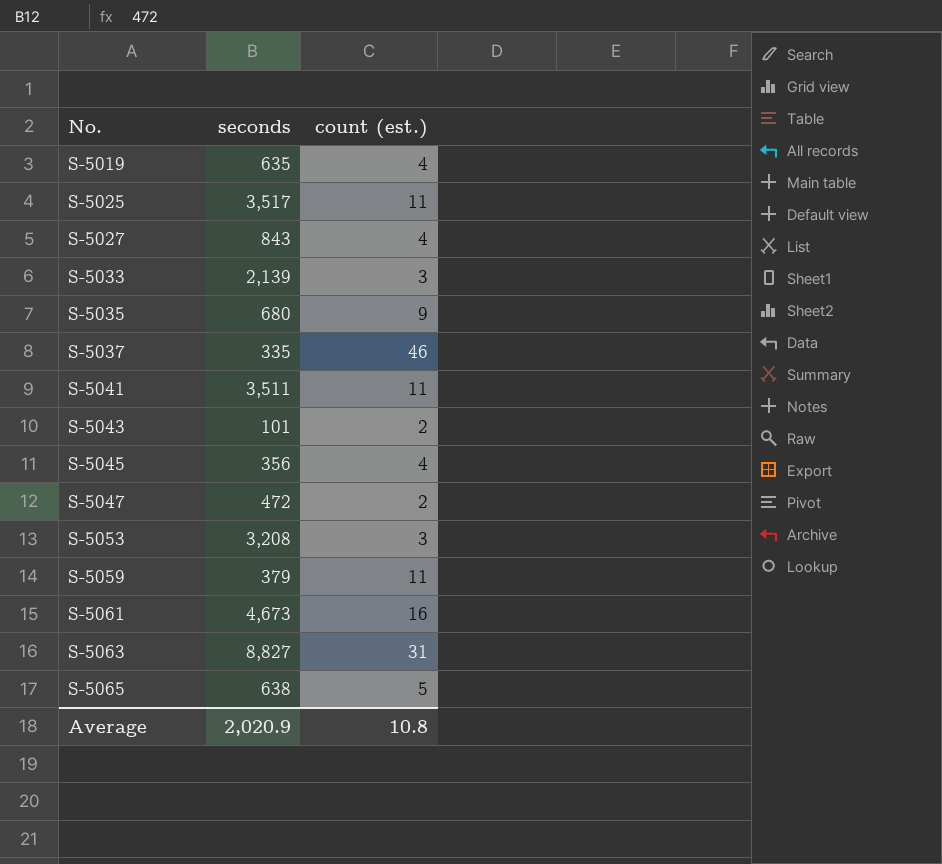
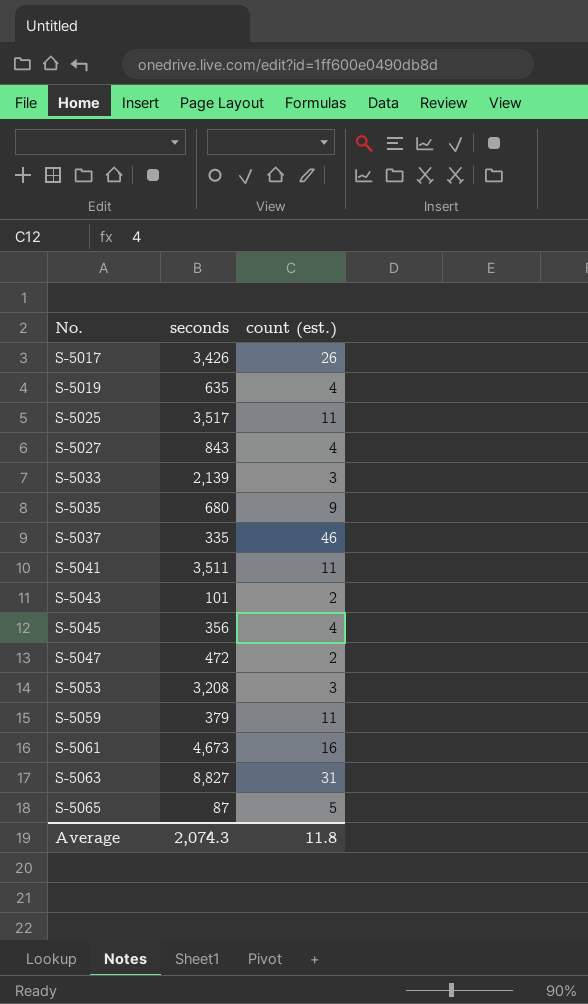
row S-5017: none -> 3,426 | 26
S-5065 | seconds: 638 -> 87
Average | seconds: 2,020.9 -> 2,074.3
Average | count (est.): 10.8 -> 11.8

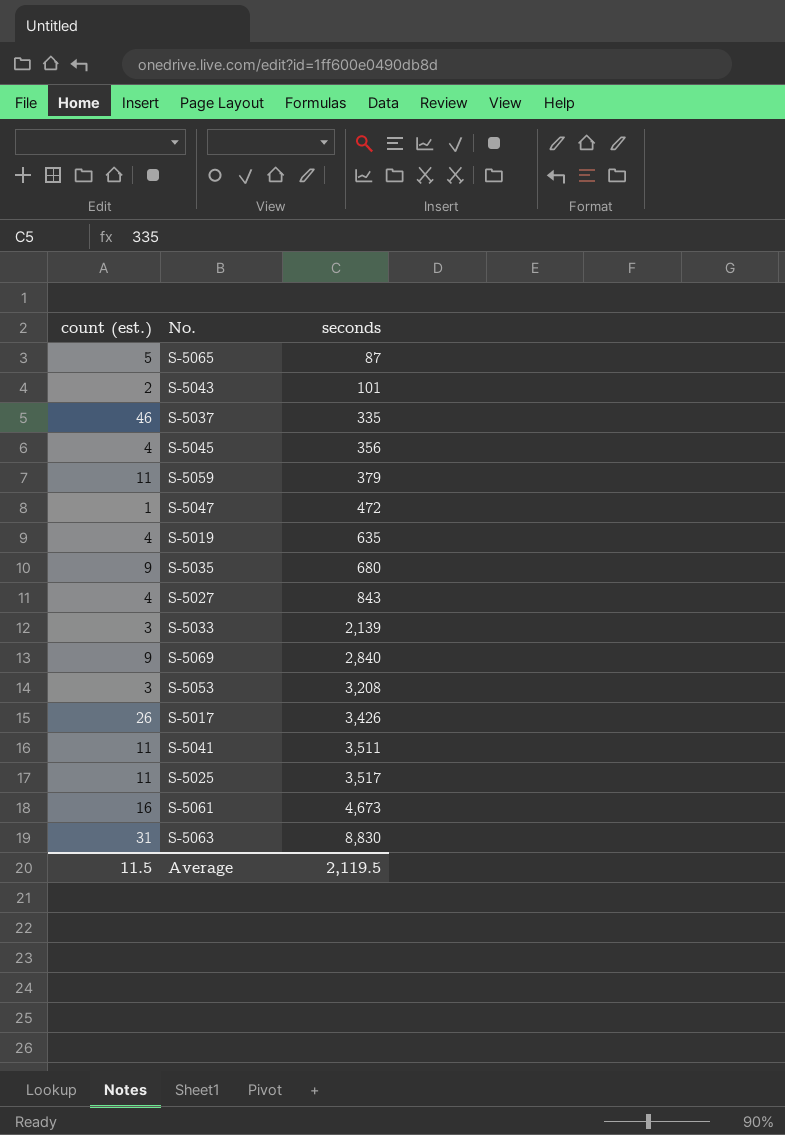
row order: No. ascending -> seconds ascending
column count (est.) | position: 3 -> 1
S-5047 | count (est.): 2 -> 1
row S-5069: none -> 9 | 2,840
S-5063 | seconds: 8,827 -> 8,830
Average | count (est.): 11.8 -> 11.5
Average | seconds: 2,074.3 -> 2,119.5

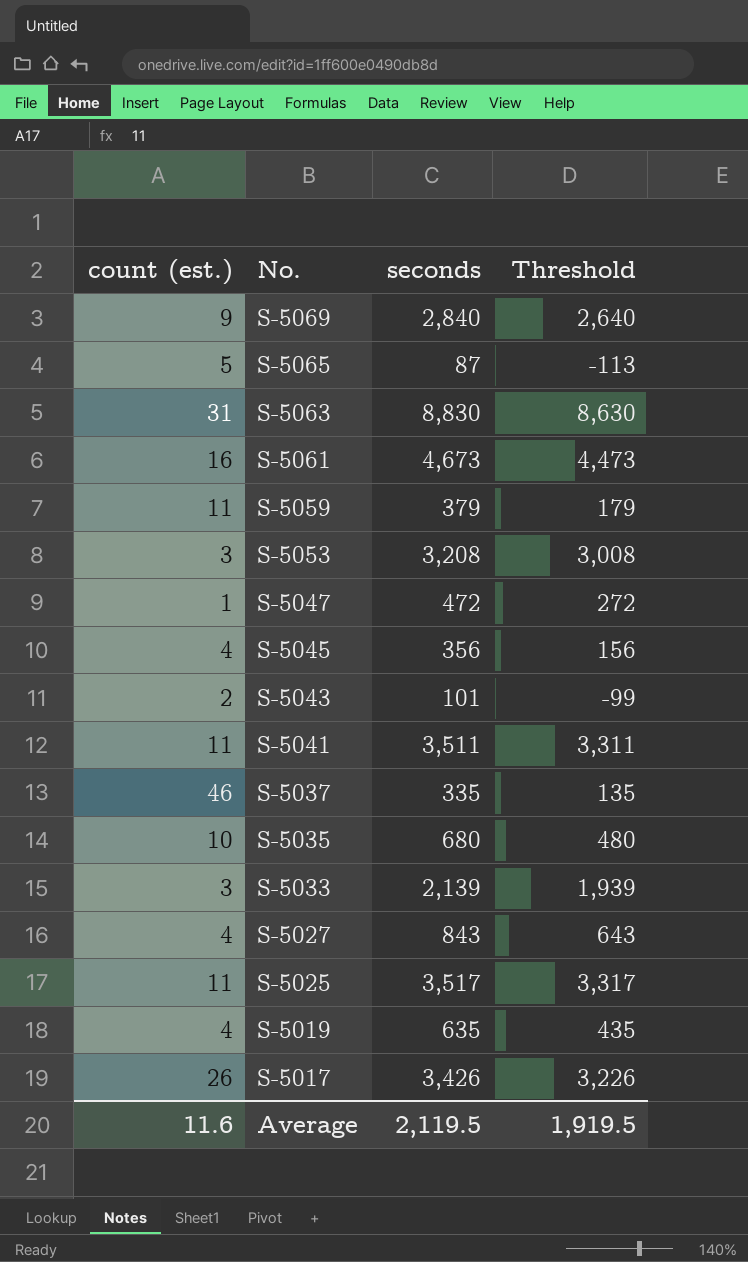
row order: seconds ascending -> No. descending
column Threshold | formula: none -> [seconds] - 200
S-5035 | count (est.): 9 -> 10
Average | count (est.): 11.5 -> 11.6

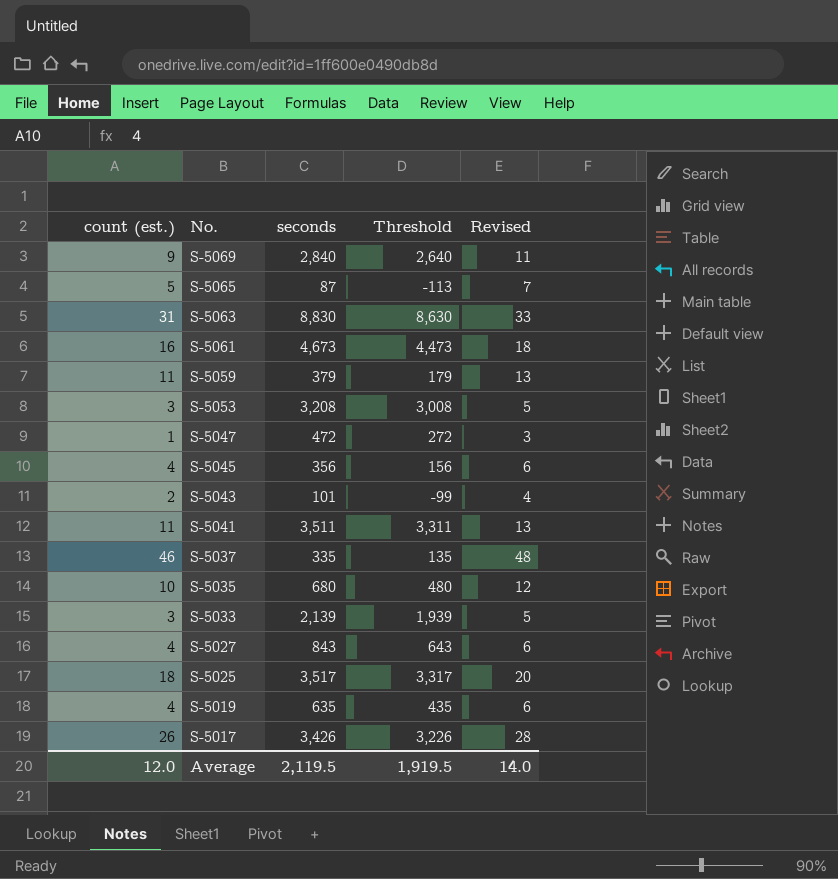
column Revised | formula: none -> [count (est.)] + 2
S-5025 | count (est.): 11 -> 18
Average | count (est.): 11.6 -> 12.0

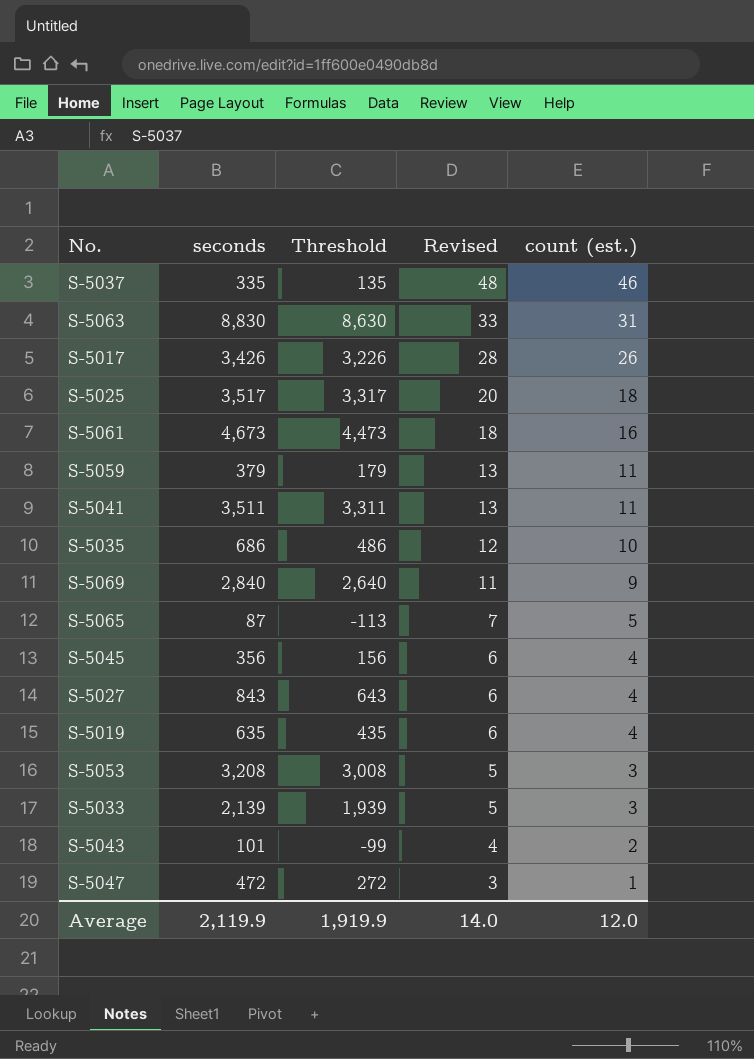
row order: No. descending -> Revised descending
column count (est.) | position: 1 -> 5
S-5035 | seconds: 680 -> 686
S-5035 | Threshold: 480 -> 486
Average | seconds: 2,119.5 -> 2,119.9
Average | Threshold: 1,919.5 -> 1,919.9

